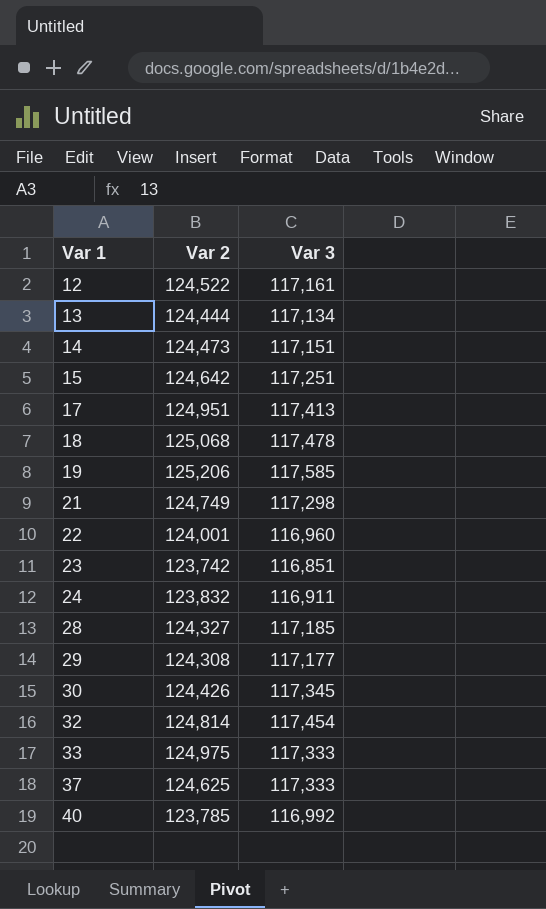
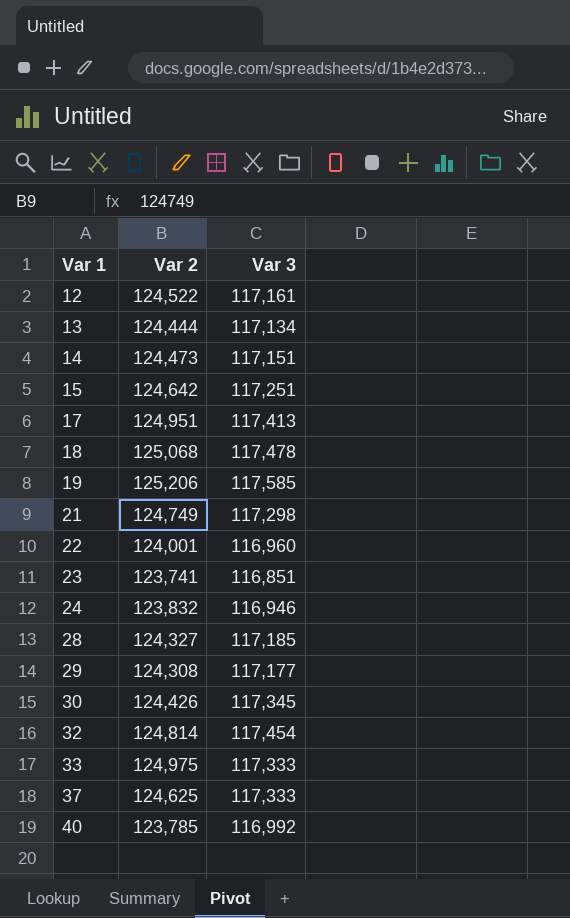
23 | Var 2: 123,742 -> 123,741
24 | Var 3: 116,911 -> 116,946

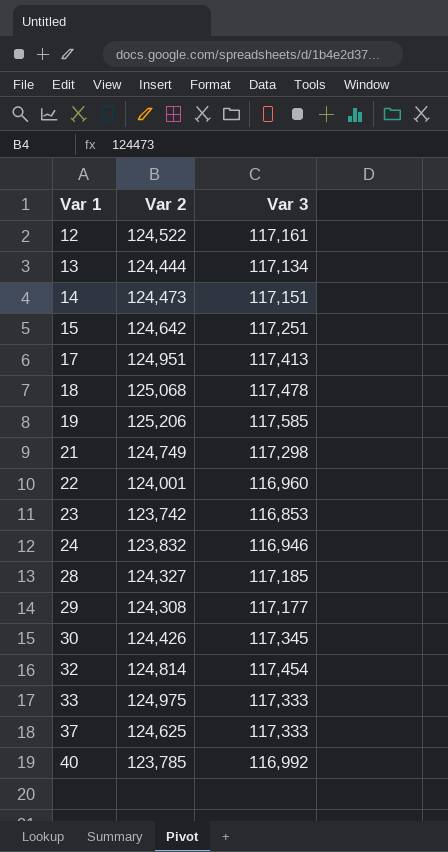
23 | Var 2: 123,741 -> 123,742
23 | Var 3: 116,851 -> 116,853

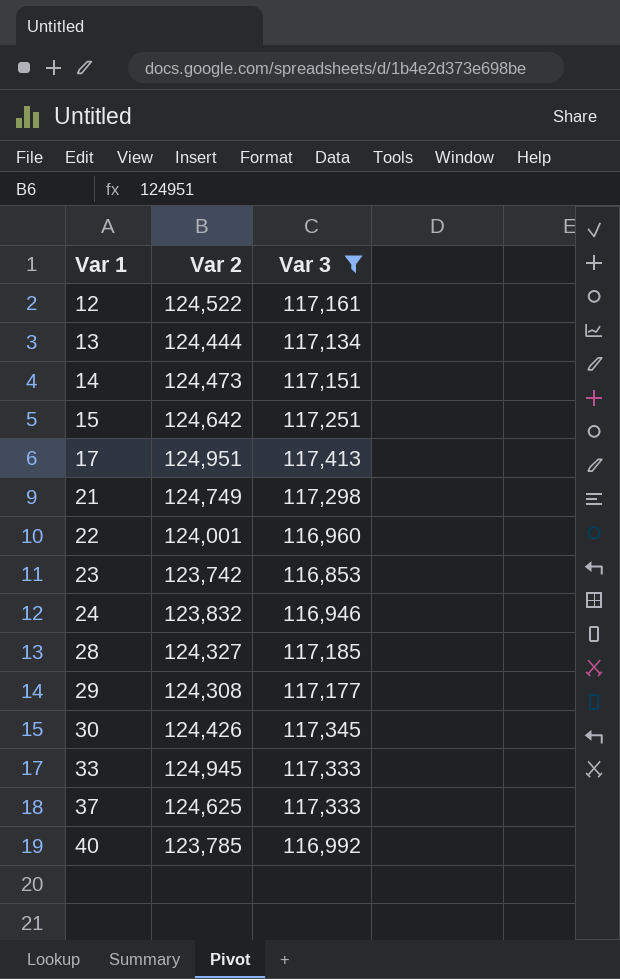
filter: none -> Var 3 <= 117,413
33 | Var 2: 124,975 -> 124,945

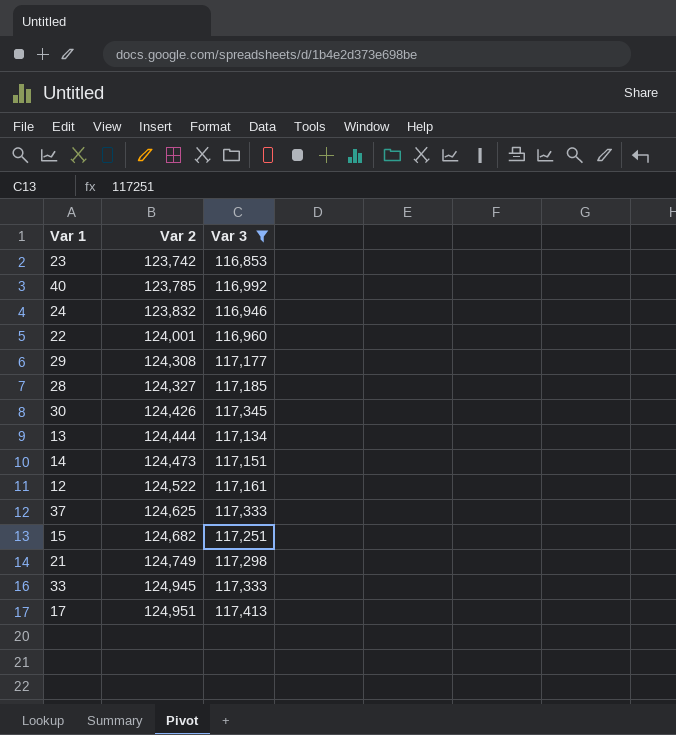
row order: Var 1 ascending -> Var 2 ascending
15 | Var 2: 124,642 -> 124,682

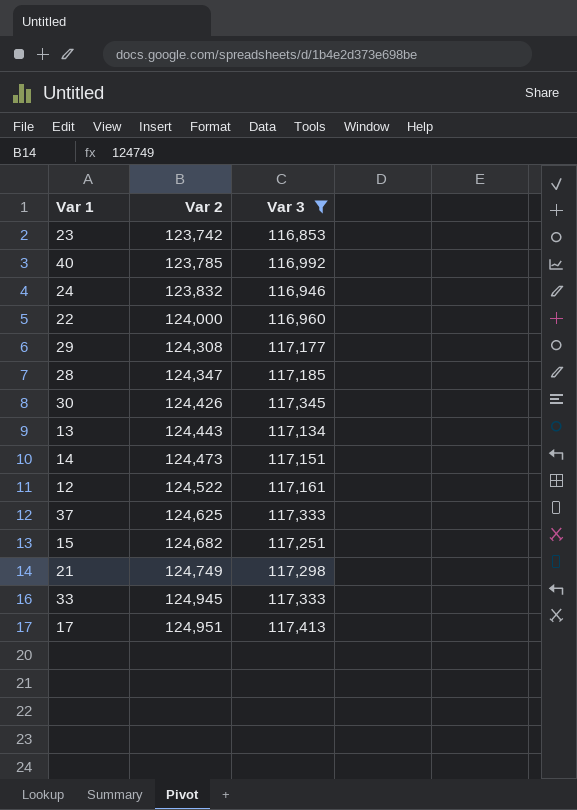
22 | Var 2: 124,001 -> 124,000
28 | Var 2: 124,327 -> 124,347
13 | Var 2: 124,444 -> 124,443

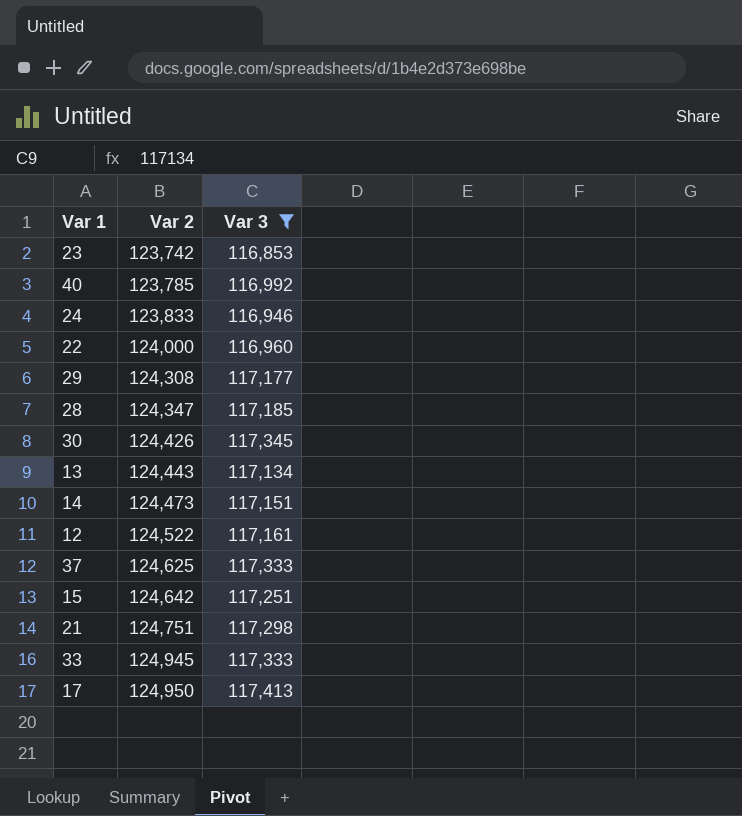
24 | Var 2: 123,832 -> 123,833
15 | Var 2: 124,682 -> 124,642
21 | Var 2: 124,749 -> 124,751
17 | Var 2: 124,951 -> 124,950

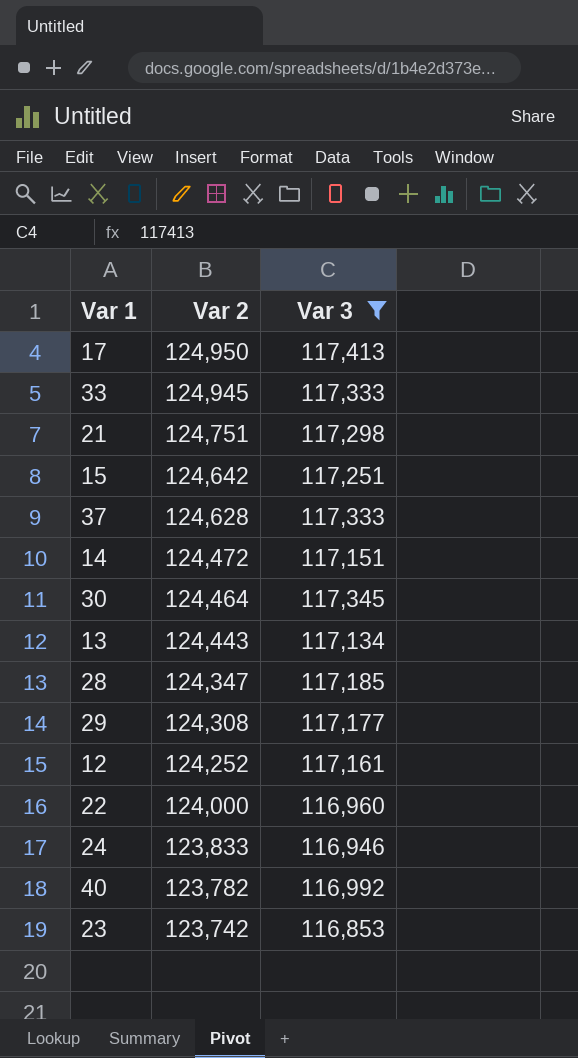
row order: Var 2 ascending -> Var 2 descending
37 | Var 2: 124,625 -> 124,628
14 | Var 2: 124,473 -> 124,472
30 | Var 2: 124,426 -> 124,464
12 | Var 2: 124,522 -> 124,252
40 | Var 2: 123,785 -> 123,782

